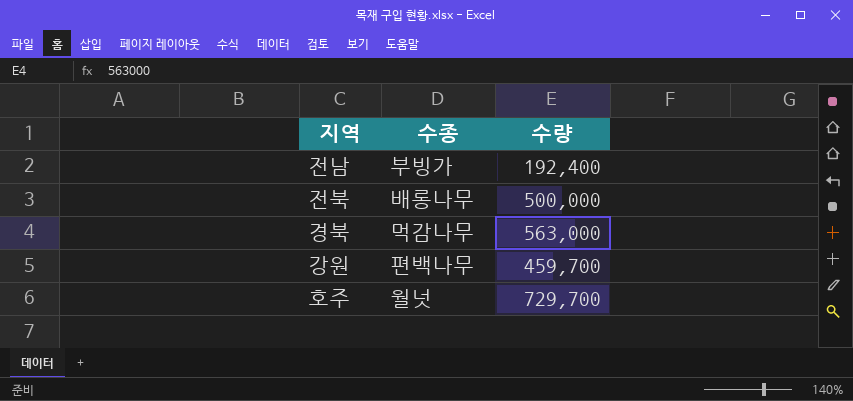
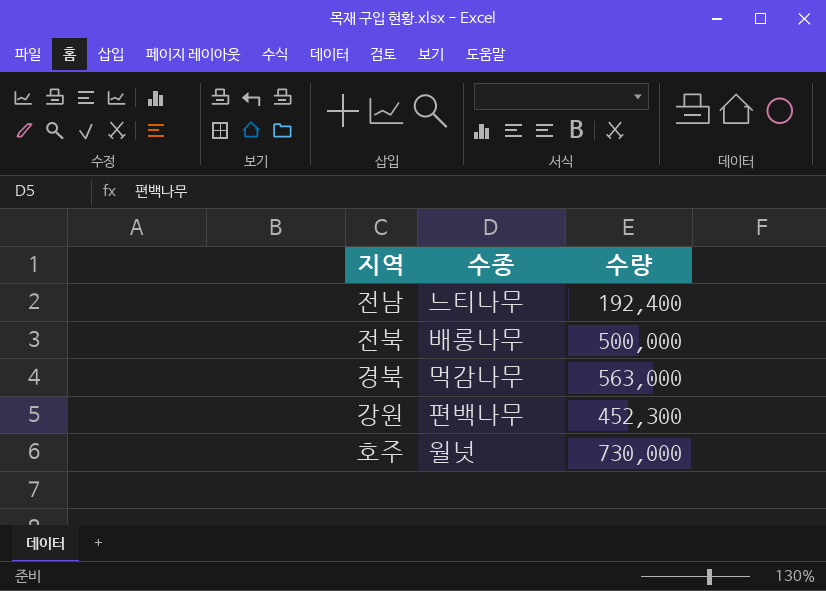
전남 | 수종: 부빙가 -> 느티나무
강원 | 수량: 459,700 -> 452,300
호주 | 수량: 729,700 -> 730,000

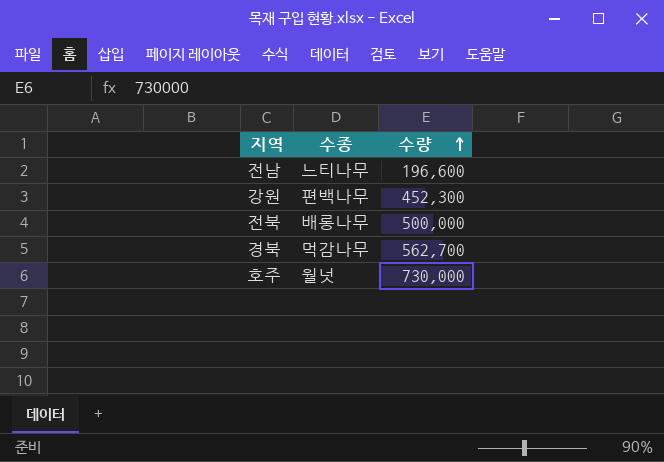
row order: none -> 수량 ascending
전남 | 수량: 192,400 -> 196,600
경북 | 수량: 563,000 -> 562,700

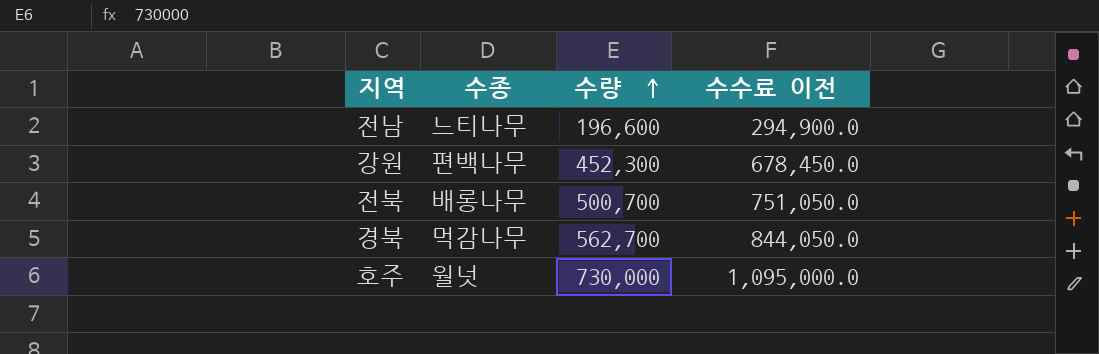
column 수수료 이전 | formula: none -> [수량] * 1.5
전북 | 수량: 500,000 -> 500,700

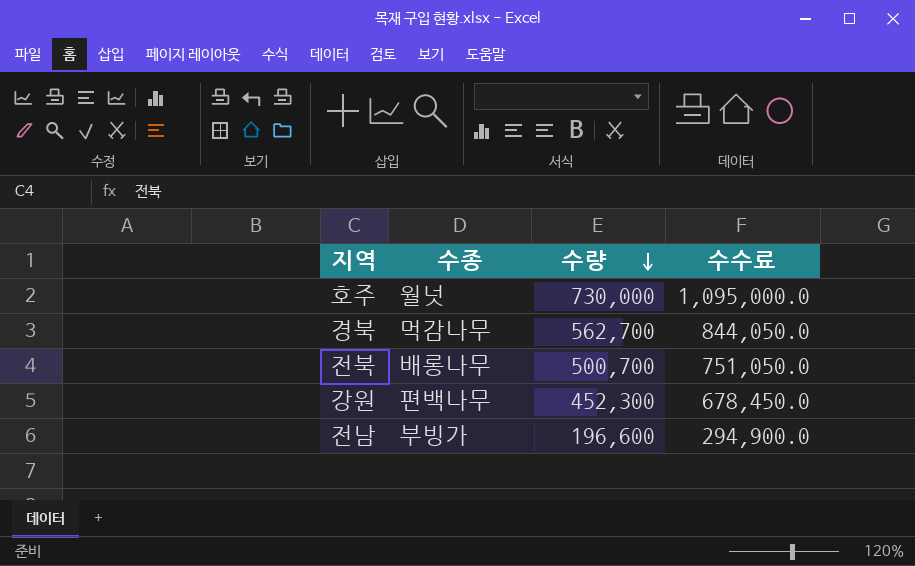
row order: 수량 ascending -> 수량 descending
column name: 수수료 이전 -> 수수료
전남 | 수종: 느티나무 -> 부빙가

